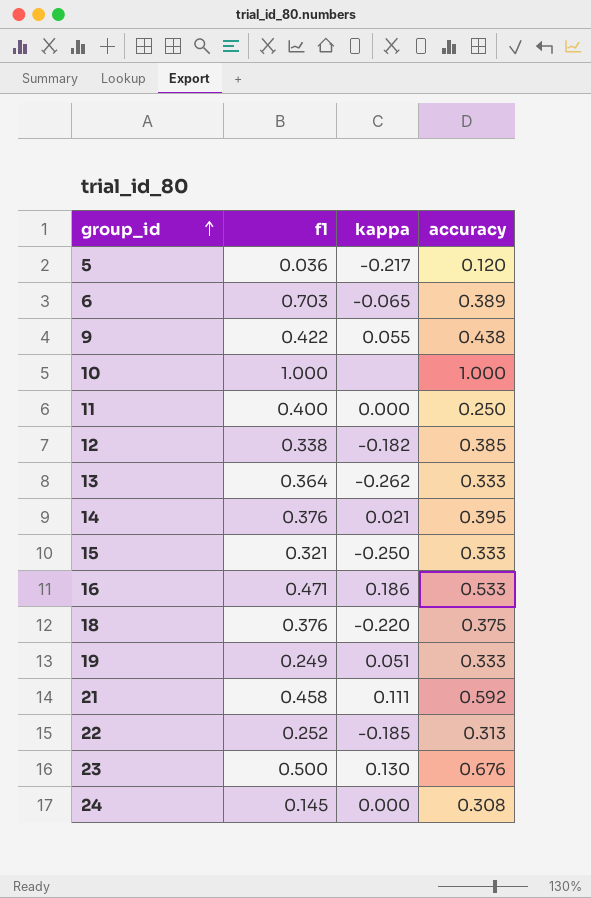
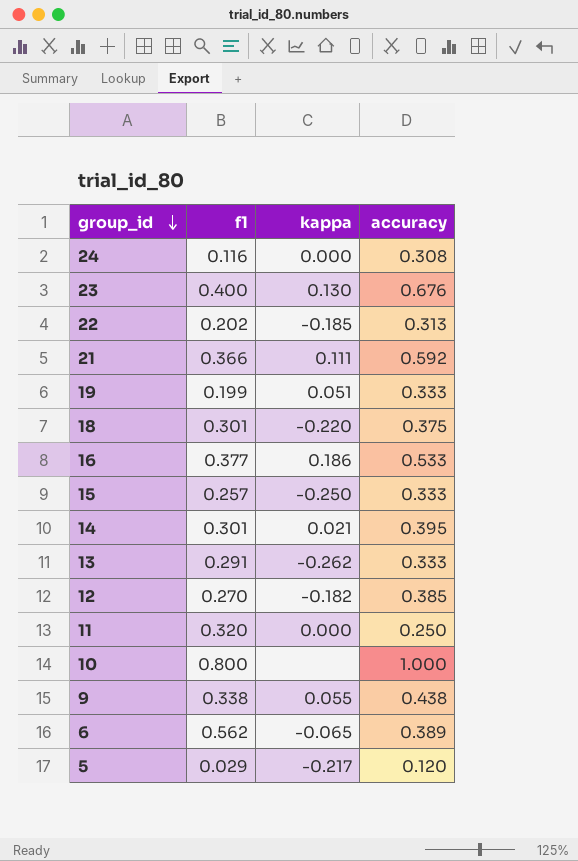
row order: group_id ascending -> group_id descending
24 | f1: 0.145 -> 0.116
23 | f1: 0.500 -> 0.400
22 | f1: 0.252 -> 0.202
21 | f1: 0.458 -> 0.366
19 | f1: 0.249 -> 0.199
18 | f1: 0.376 -> 0.301
16 | f1: 0.471 -> 0.377
15 | f1: 0.321 -> 0.257
14 | f1: 0.376 -> 0.301
13 | f1: 0.364 -> 0.291
12 | f1: 0.338 -> 0.270
11 | f1: 0.400 -> 0.320
10 | f1: 1.000 -> 0.800
9 | f1: 0.422 -> 0.338
6 | f1: 0.703 -> 0.562
5 | f1: 0.036 -> 0.029

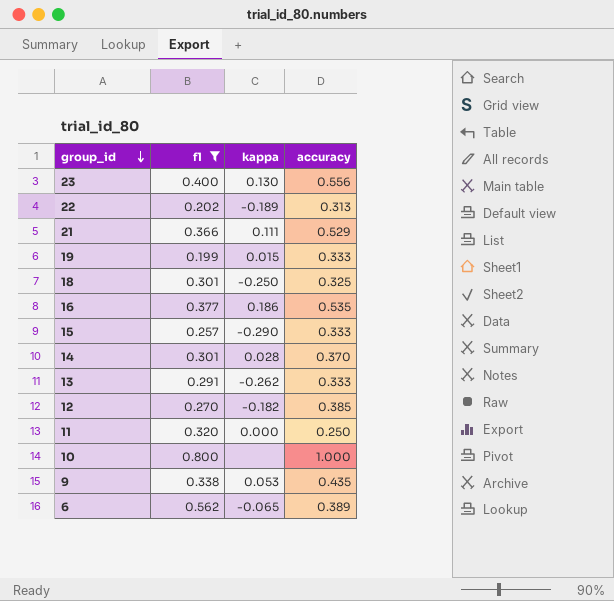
filter: none -> f1 >= 0.199
23 | accuracy: 0.676 -> 0.556
22 | kappa: -0.185 -> -0.189
21 | accuracy: 0.592 -> 0.529
19 | kappa: 0.051 -> 0.015
18 | kappa: -0.220 -> -0.250
18 | accuracy: 0.375 -> 0.325
16 | accuracy: 0.533 -> 0.535
15 | kappa: -0.250 -> -0.290
14 | kappa: 0.021 -> 0.028
14 | accuracy: 0.395 -> 0.370
9 | kappa: 0.055 -> 0.053
9 | accuracy: 0.438 -> 0.435

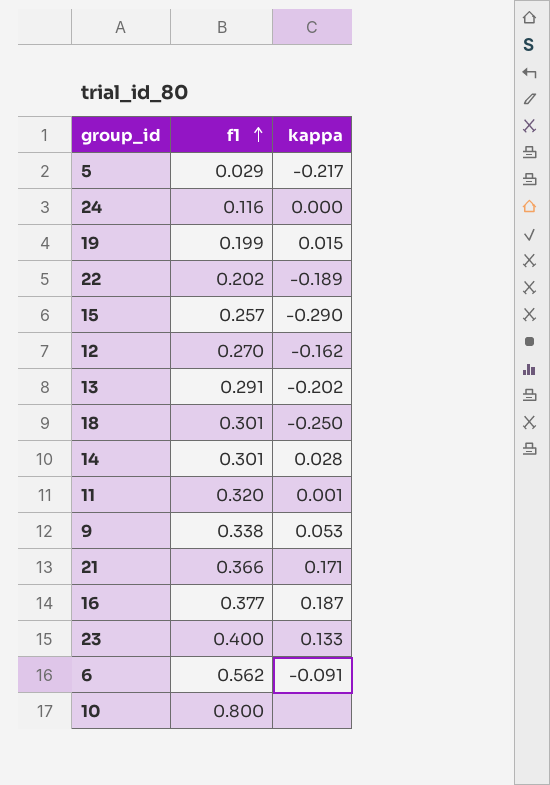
filter: f1 >= 0.199 -> none
row order: group_id descending -> f1 ascending
column accuracy | position: 4 -> none
12 | kappa: -0.182 -> -0.162
13 | kappa: -0.262 -> -0.202
11 | kappa: 0.000 -> 0.001
21 | kappa: 0.111 -> 0.171
16 | kappa: 0.186 -> 0.187
23 | kappa: 0.130 -> 0.133
6 | kappa: -0.065 -> -0.091

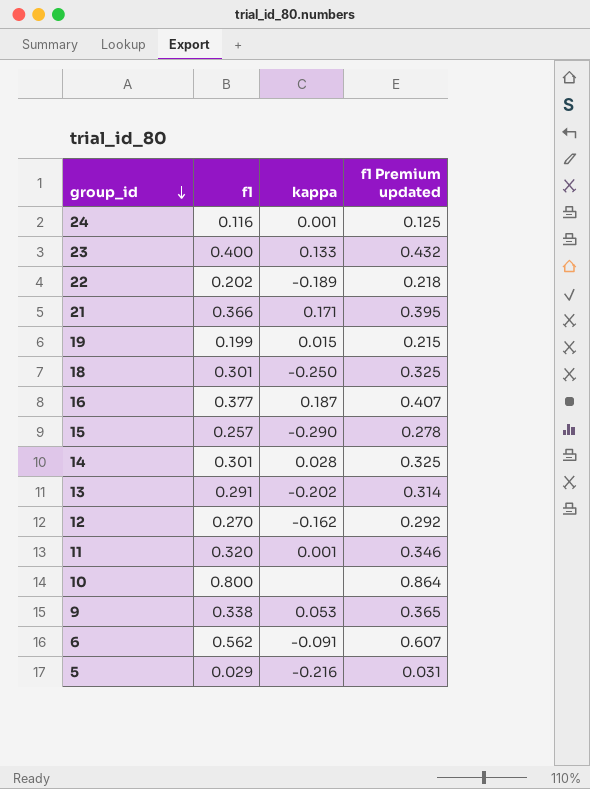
row order: f1 ascending -> group_id descending
column f1 Premium updated | formula: none -> [f1] * 1.08
24 | kappa: 0.000 -> 0.001
5 | kappa: -0.217 -> -0.216

